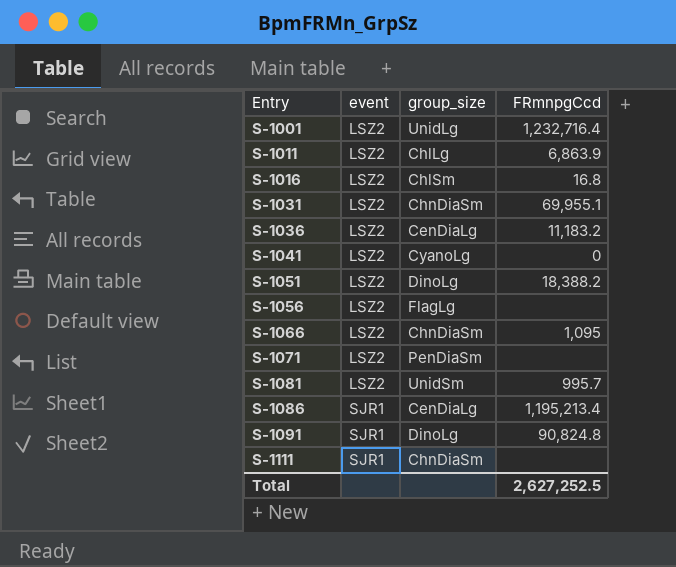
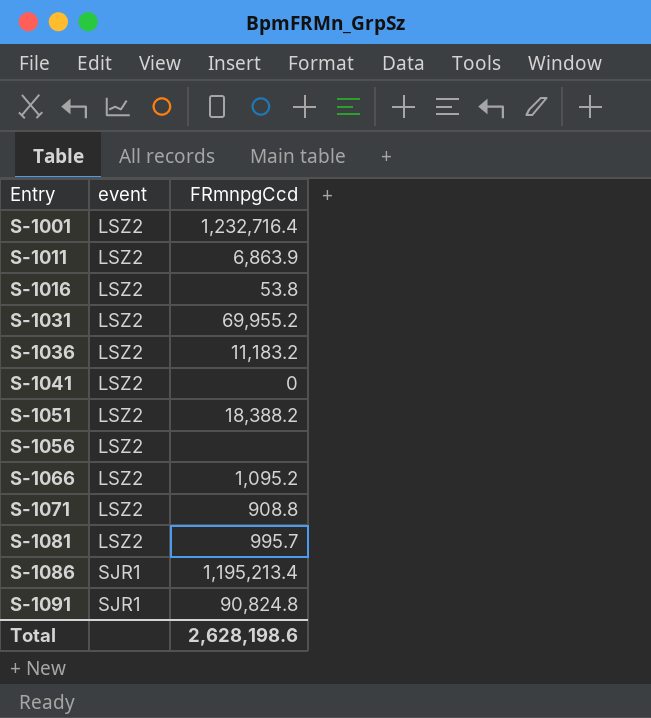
column group_size | position: 3 -> none
row S-1111: SJR1 | ChnDiaSm | none -> none
S-1016 | FRmnpgCcd: 16.8 -> 53.8
S-1031 | FRmnpgCcd: 69,955.1 -> 69,955.2
S-1066 | FRmnpgCcd: 1,095 -> 1,095.2
S-1071 | FRmnpgCcd: none -> 908.8
Total | FRmnpgCcd: 2,627,252.5 -> 2,628,198.6

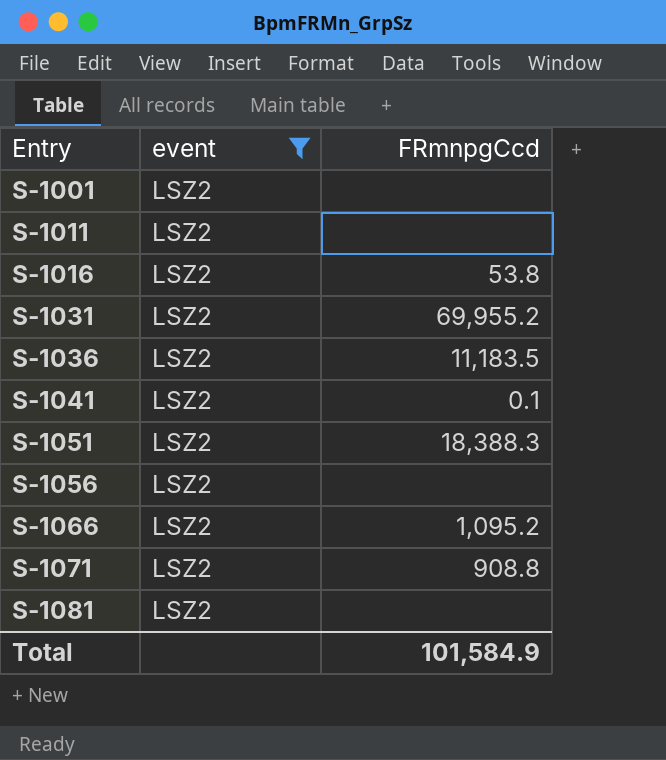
filter: none -> event = LSZ2
S-1001 | FRmnpgCcd: 1,232,716.4 -> none
S-1011 | FRmnpgCcd: 6,863.9 -> none
S-1036 | FRmnpgCcd: 11,183.2 -> 11,183.5
S-1041 | FRmnpgCcd: 0 -> 0.1
S-1051 | FRmnpgCcd: 18,388.2 -> 18,388.3
S-1081 | FRmnpgCcd: 995.7 -> none
Total | FRmnpgCcd: 2,628,198.6 -> 101,584.9

